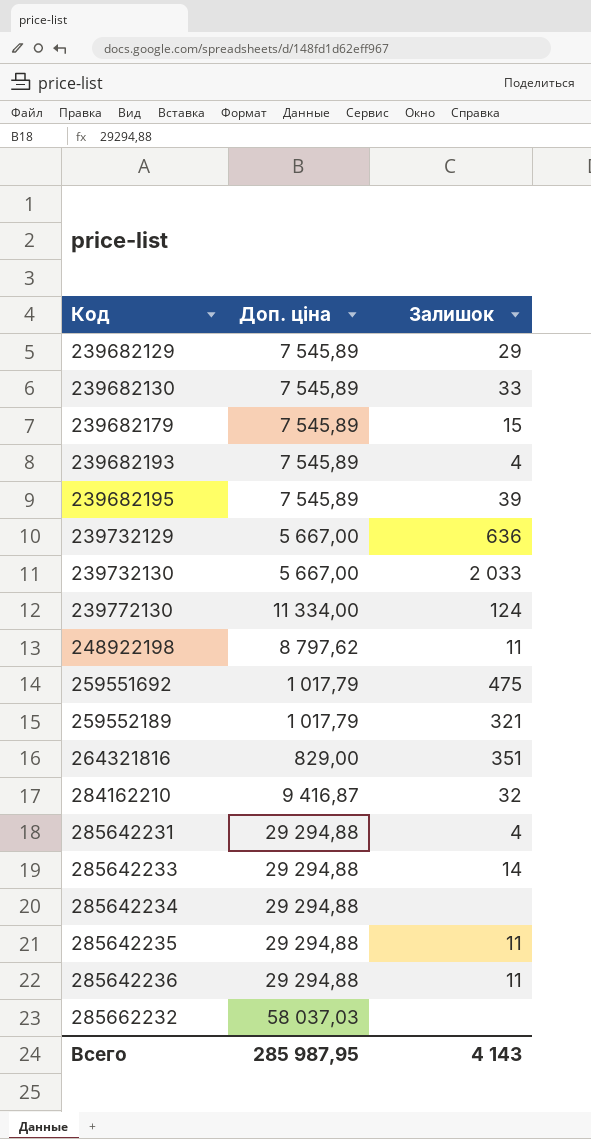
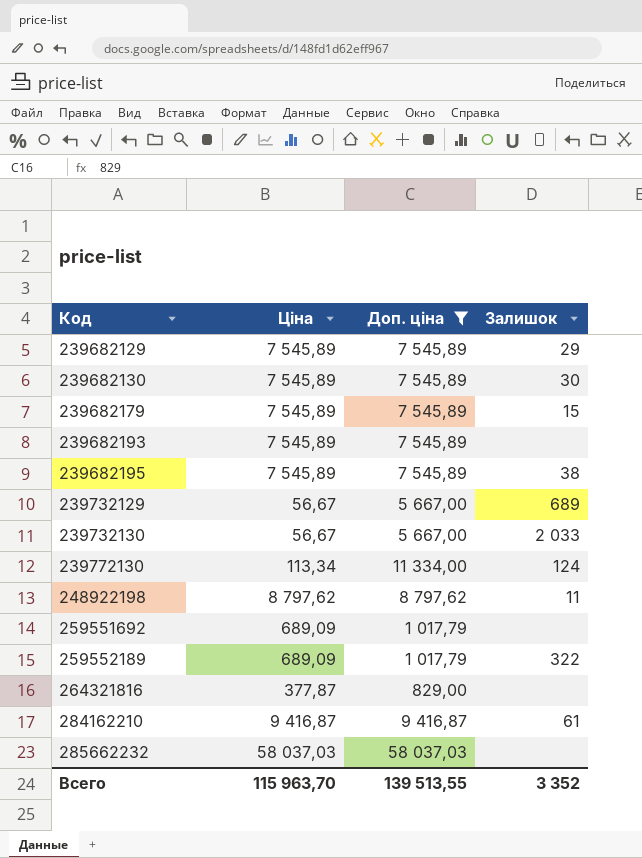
filter: none -> Доп. ціна != 29 294,88
column Ціна | position: none -> 2
239682130 | Залишок: 33 -> 30
239682193 | Залишок: 4 -> none
239682195 | Залишок: 39 -> 38
239732129 | Залишок: 636 -> 689
259551692 | Залишок: 475 -> none
259552189 | Залишок: 321 -> 322
264321816 | Залишок: 351 -> none
284162210 | Залишок: 32 -> 61
Всего | Доп. ціна: 285 987,95 -> 139 513,55
Всего | Залишок: 4 143 -> 3 352

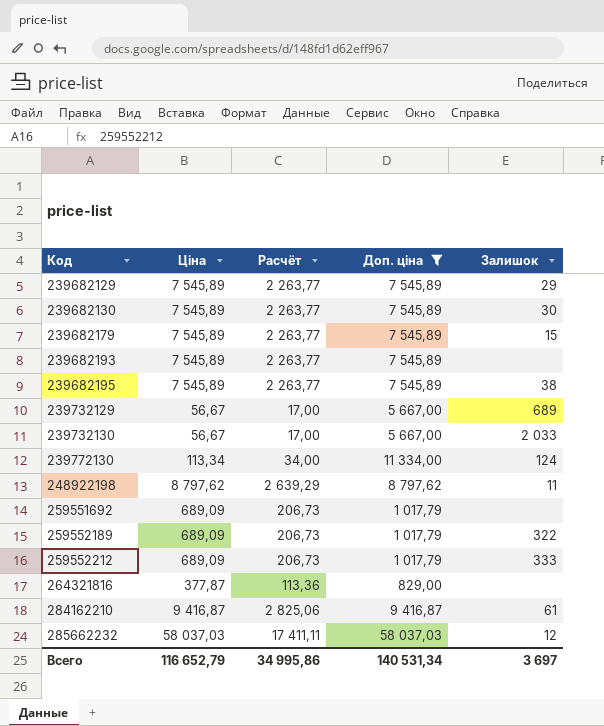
column Расчёт | formula: none -> [Ціна] * 0,3
row 259552212: none -> 689,09 | 206,73 | 1 017,79 | 333
285662232 | Залишок: none -> 12
Всего | Ціна: 115 963,70 -> 116 652,79
Всего | Доп. ціна: 139 513,55 -> 140 531,34
Всего | Залишок: 3 352 -> 3 697

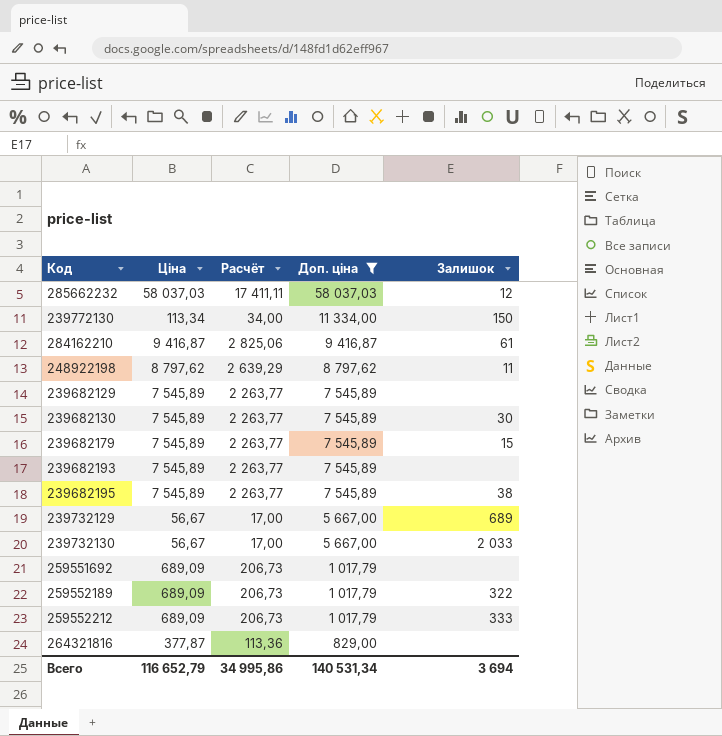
row order: Код ascending -> Доп. ціна descending
239772130 | Залишок: 124 -> 150
239682129 | Залишок: 29 -> none
Всего | Залишок: 3 697 -> 3 694

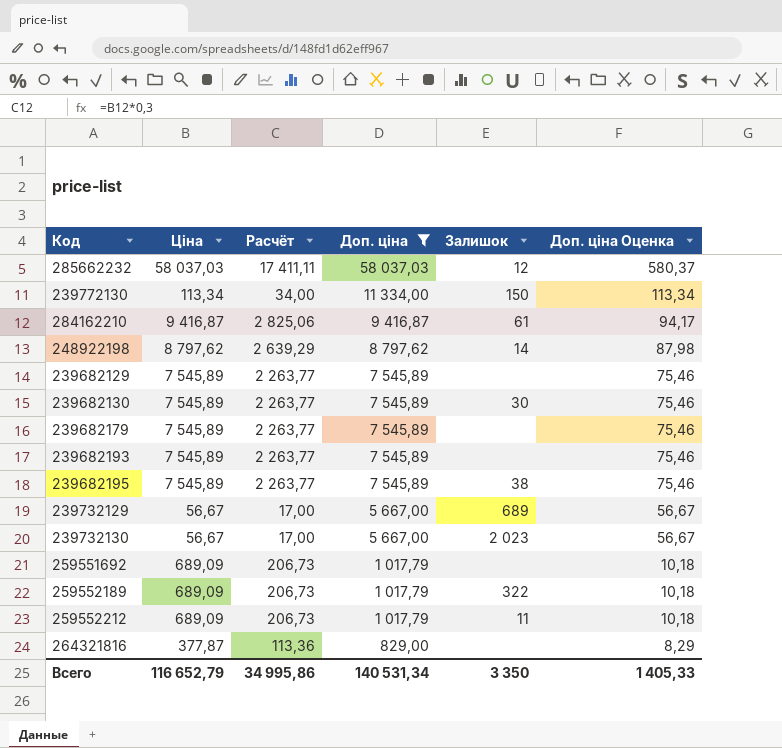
column Доп. ціна Оценка | formula: none -> [Доп. ціна] * 0,01
248922198 | Залишок: 11 -> 14
239682179 | Залишок: 15 -> none
239732130 | Залишок: 2 033 -> 2 023
259552212 | Залишок: 333 -> 11
Всего | Залишок: 3 694 -> 3 350

